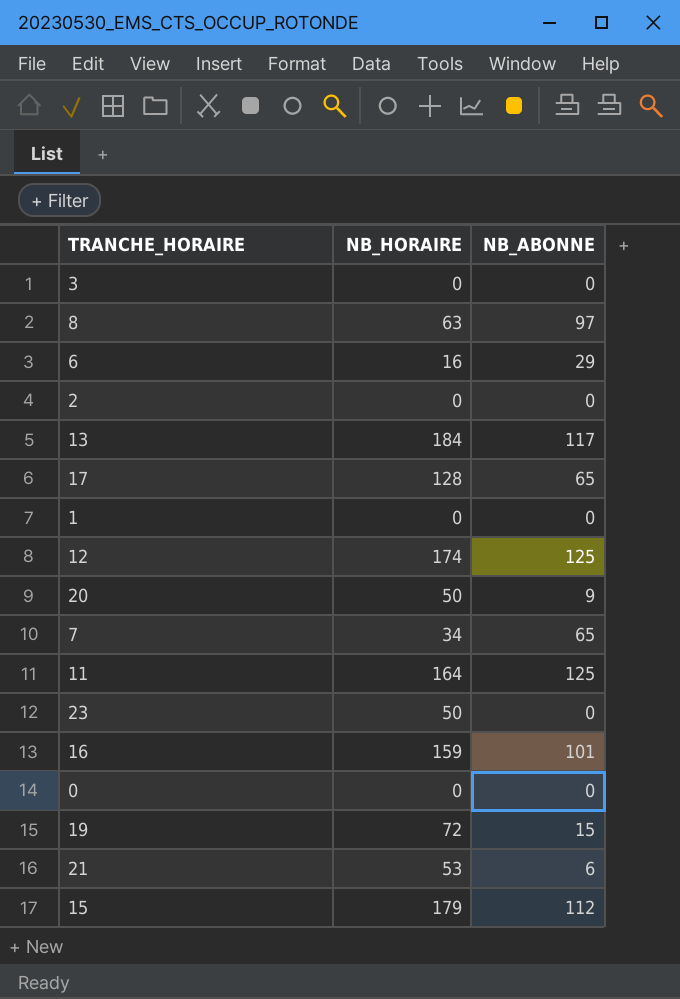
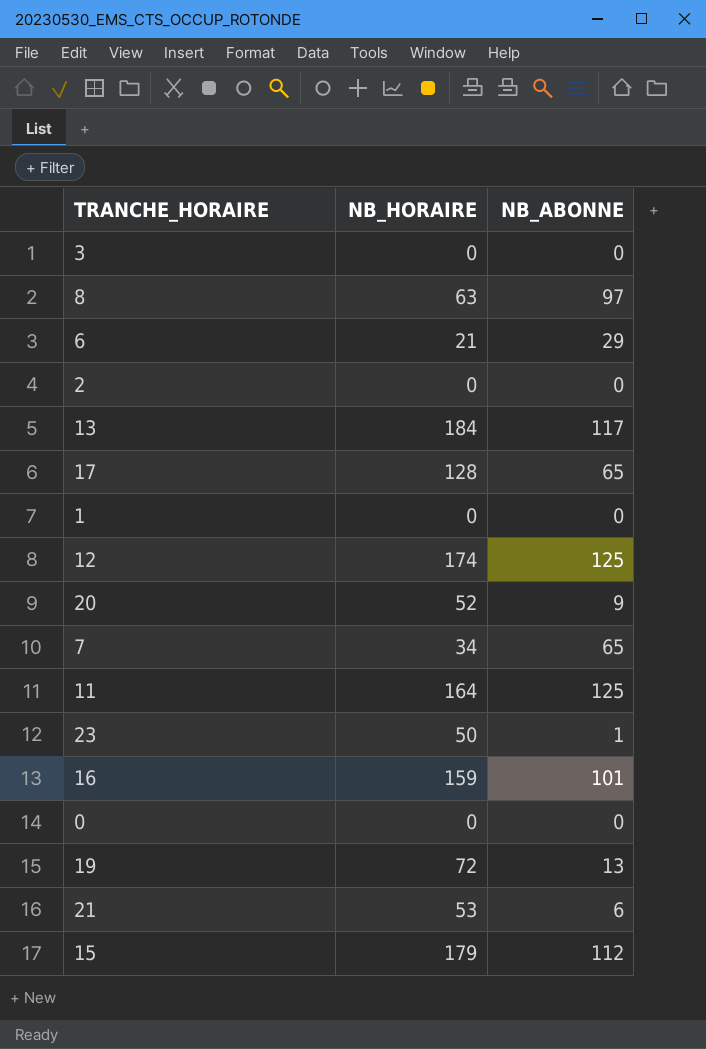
6 | NB_HORAIRE: 16 -> 21
20 | NB_HORAIRE: 50 -> 52
23 | NB_ABONNE: 0 -> 1
19 | NB_ABONNE: 15 -> 13

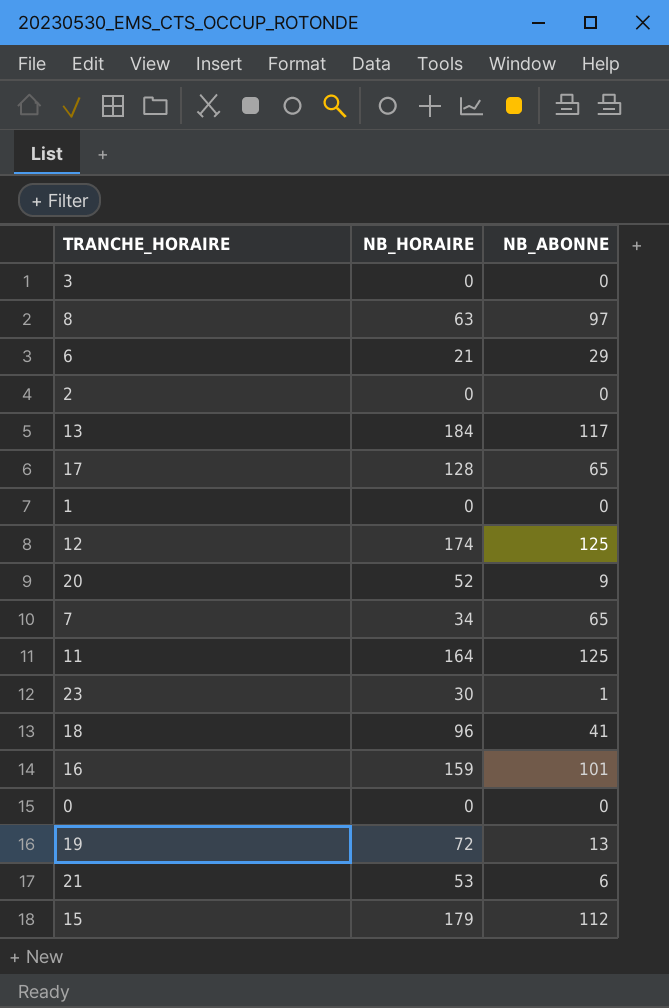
23 | NB_HORAIRE: 50 -> 30
row 18: none -> 96 | 41

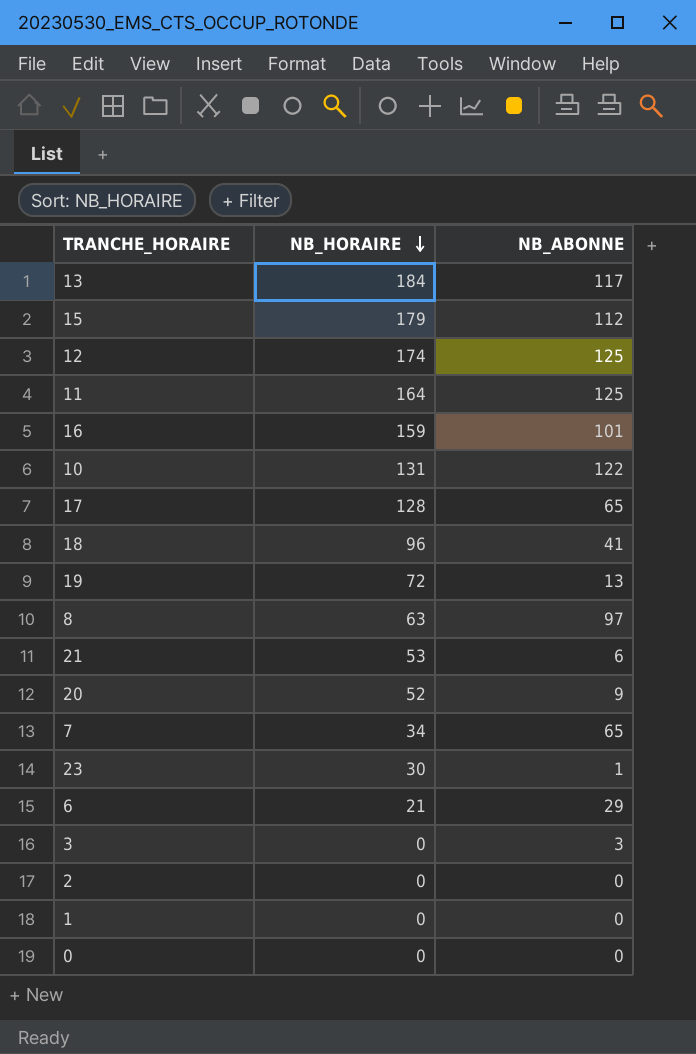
row order: none -> NB_HORAIRE descending
row 10: none -> 131 | 122
3 | NB_ABONNE: 0 -> 3

